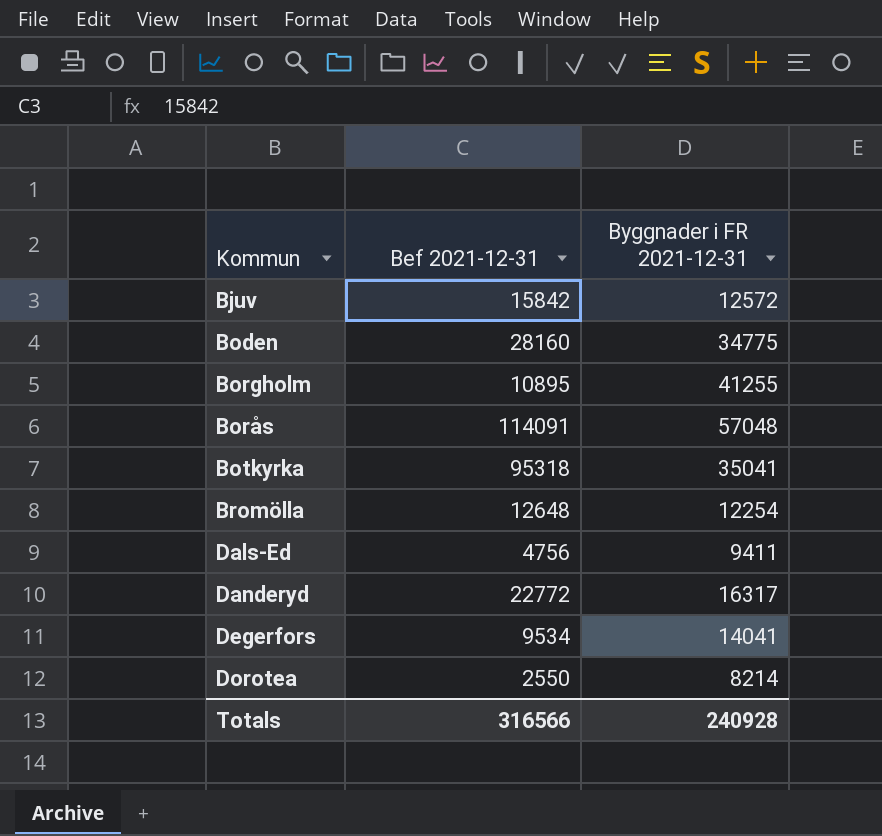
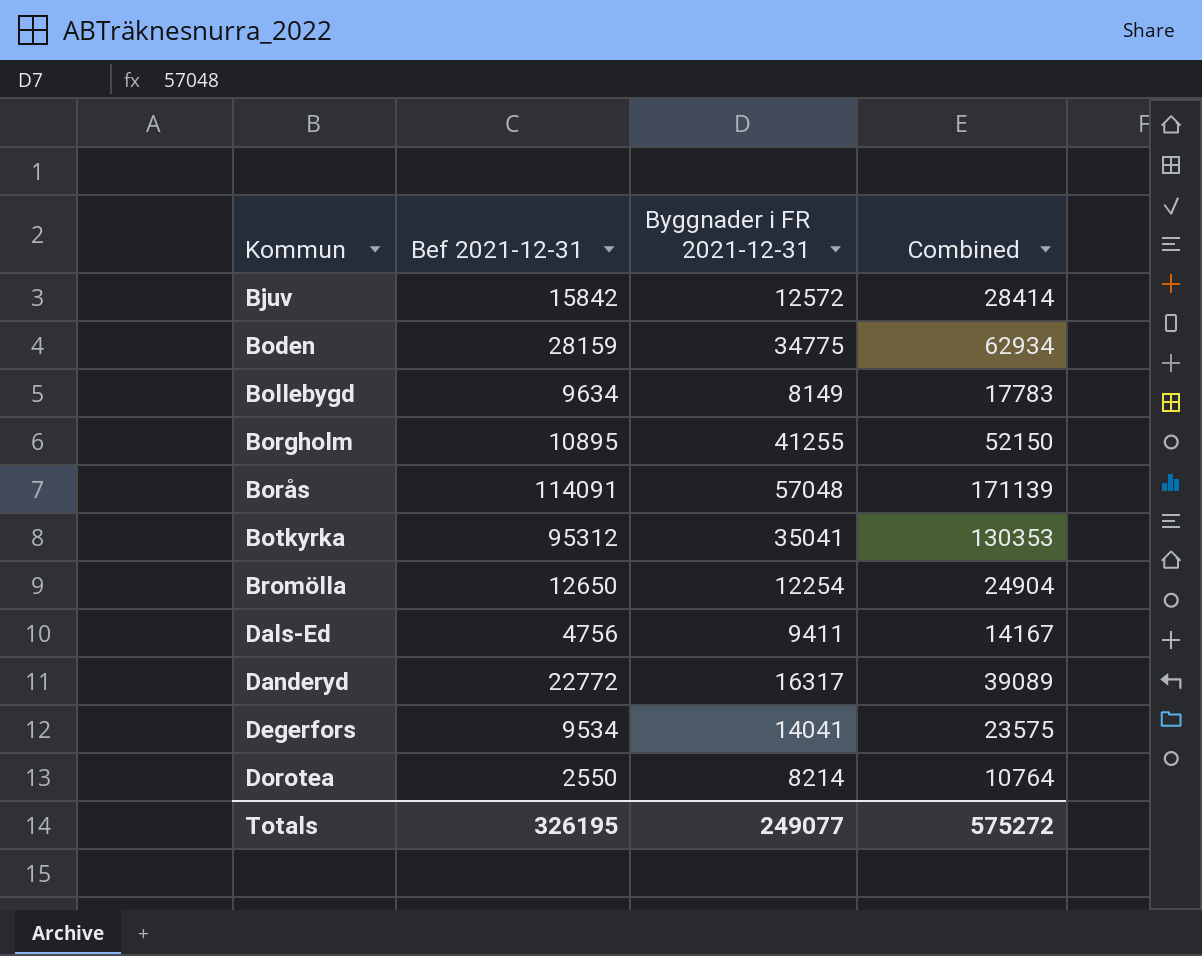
column Combined | formula: none -> [Bef 2021-12-31] + [Byggnader i FR 2021-12-31]
Boden | Bef 2021-12-31: 28160 -> 28159
row Bollebygd: none -> 9634 | 8149 | 17783
Botkyrka | Bef 2021-12-31: 95318 -> 95312
Bromölla | Bef 2021-12-31: 12648 -> 12650
Totals | Bef 2021-12-31: 316566 -> 326195
Totals | Byggnader i FR 2021-12-31: 240928 -> 249077

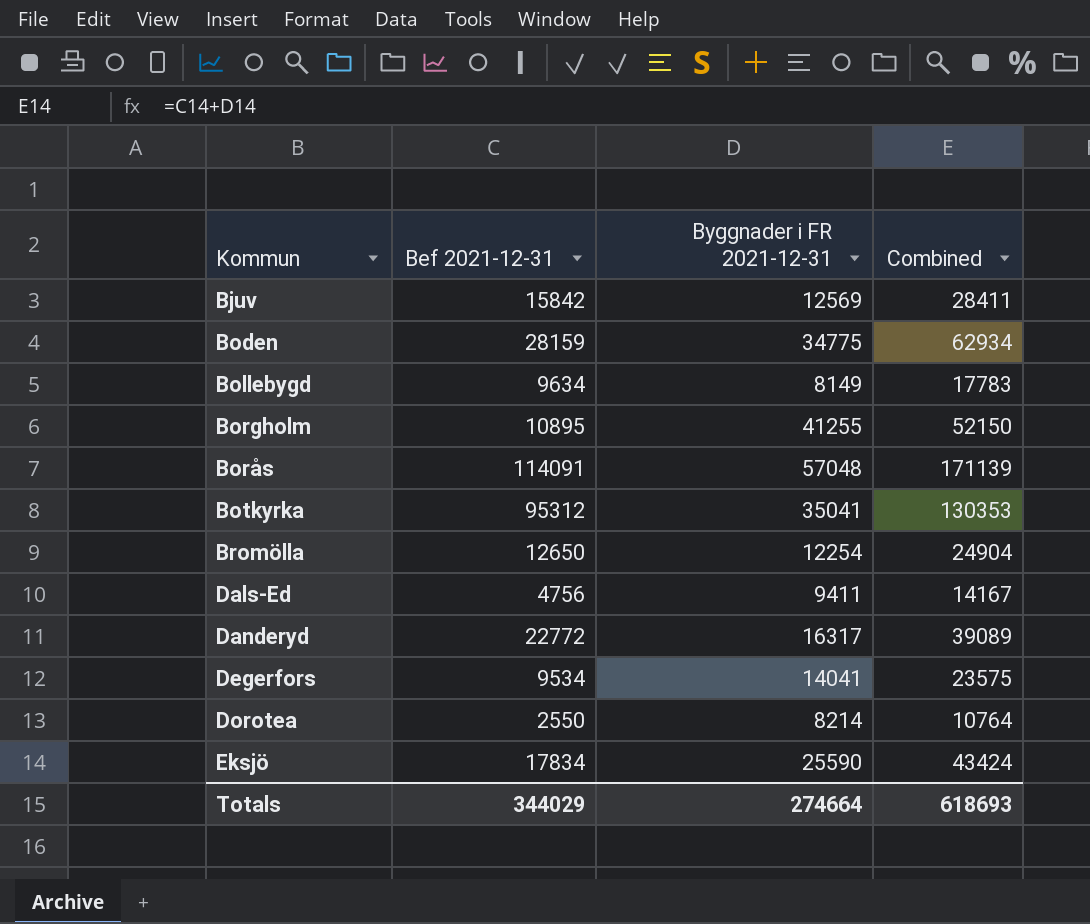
Bjuv | Byggnader i FR 2021-12-31: 12572 -> 12569
Bjuv | Combined: 28414 -> 28411
row Eksjö: none -> 17834 | 25590 | 43424
Totals | Bef 2021-12-31: 326195 -> 344029
Totals | Byggnader i FR 2021-12-31: 249077 -> 274664
Totals | Combined: 575272 -> 618693

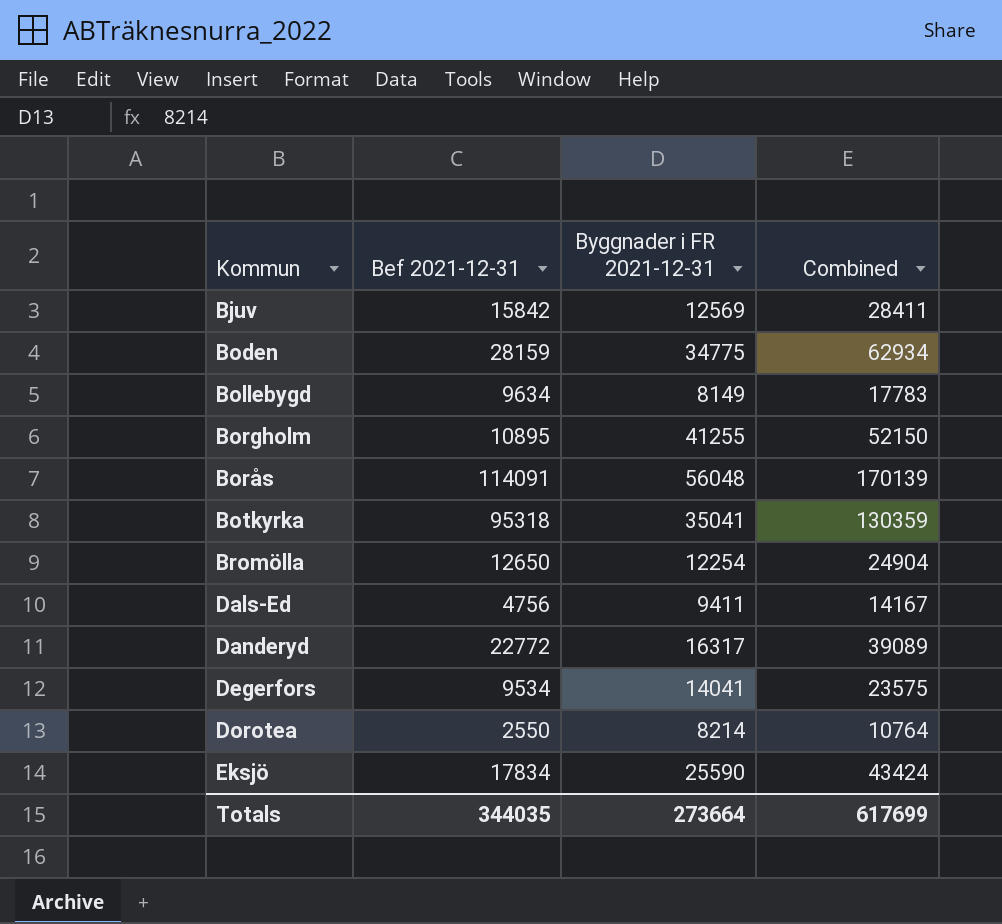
Borås | Byggnader i FR 2021-12-31: 57048 -> 56048
Borås | Combined: 171139 -> 170139
Botkyrka | Bef 2021-12-31: 95312 -> 95318
Botkyrka | Combined: 130353 -> 130359
Totals | Bef 2021-12-31: 344029 -> 344035
Totals | Byggnader i FR 2021-12-31: 274664 -> 273664
Totals | Combined: 618693 -> 617699

